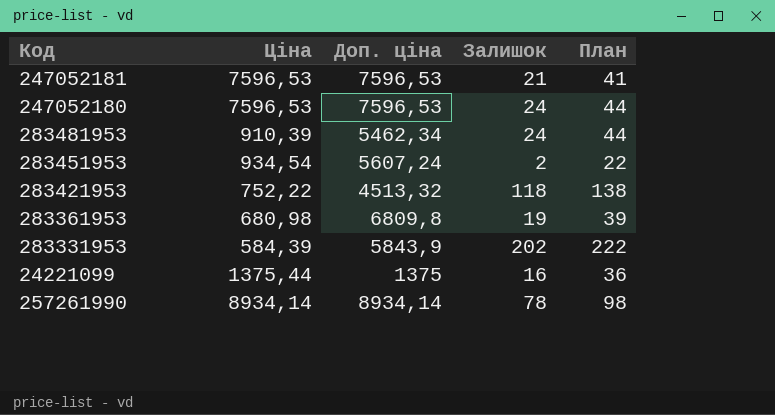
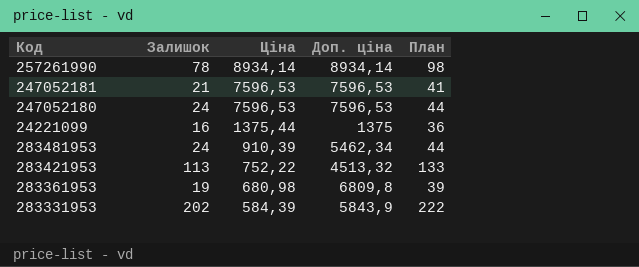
row order: none -> Ціна descending
column Залишок | position: 4 -> 2
row 283451953: 934,54 | 5607,24 | 2 | 22 -> none
283421953 | Залишок: 118 -> 113
283421953 | План: 138 -> 133

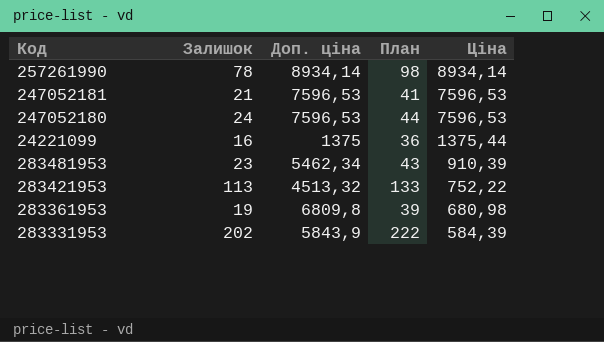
column Ціна | position: 3 -> 5
283481953 | Залишок: 24 -> 23
283481953 | План: 44 -> 43

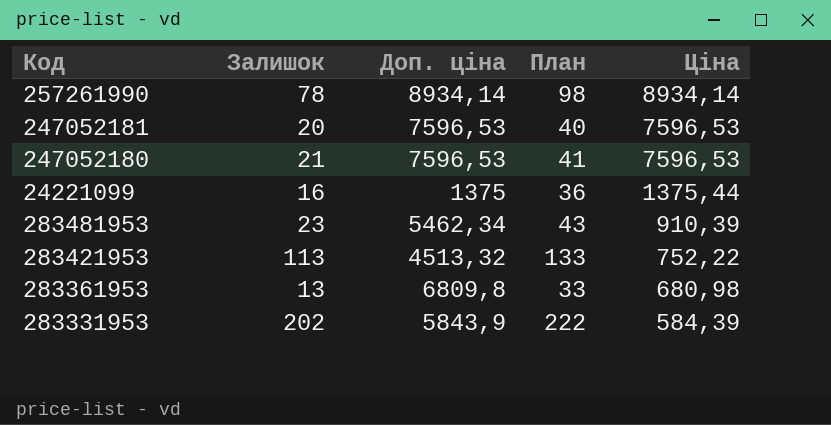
247052181 | Залишок: 21 -> 20
247052181 | План: 41 -> 40
247052180 | Залишок: 24 -> 21
247052180 | План: 44 -> 41
283361953 | Залишок: 19 -> 13
283361953 | План: 39 -> 33

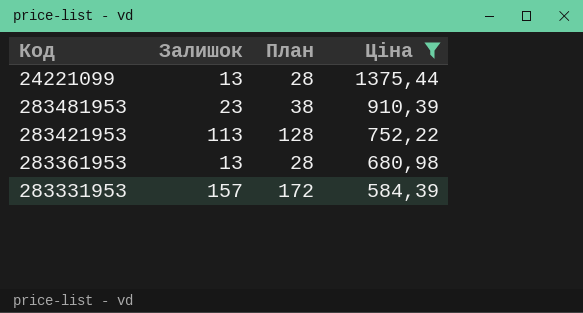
filter: none -> Ціна <= 1375,44
column Доп. ціна | position: 3 -> none
column План | formula: [Залишок] + 20 -> [Залишок] + 15
24221099 | Залишок: 16 -> 13
283331953 | Залишок: 202 -> 157

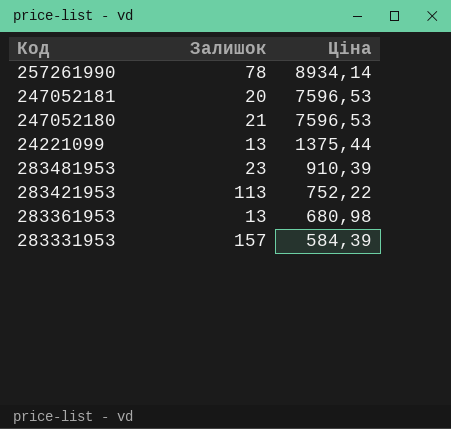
filter: Ціна <= 1375,44 -> none
column План | formula: [Залишок] + 15 -> none

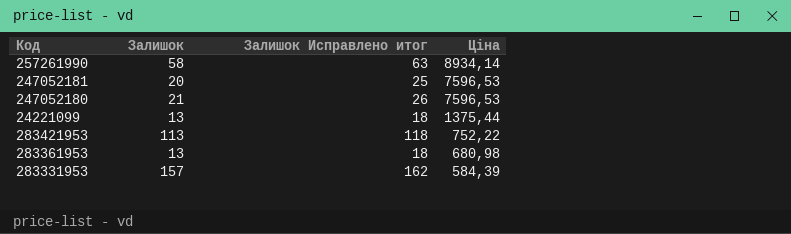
column Залишок Исправлено итог | formula: none -> [Залишок] + 5
row 283481953: 23 | 910,39 -> none
257261990 | Залишок: 78 -> 58

